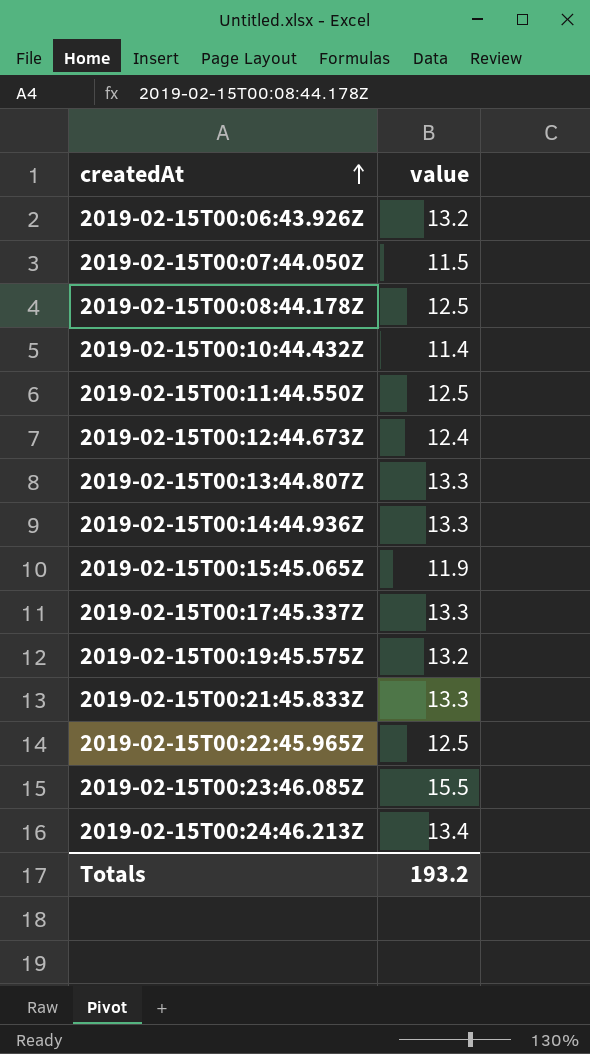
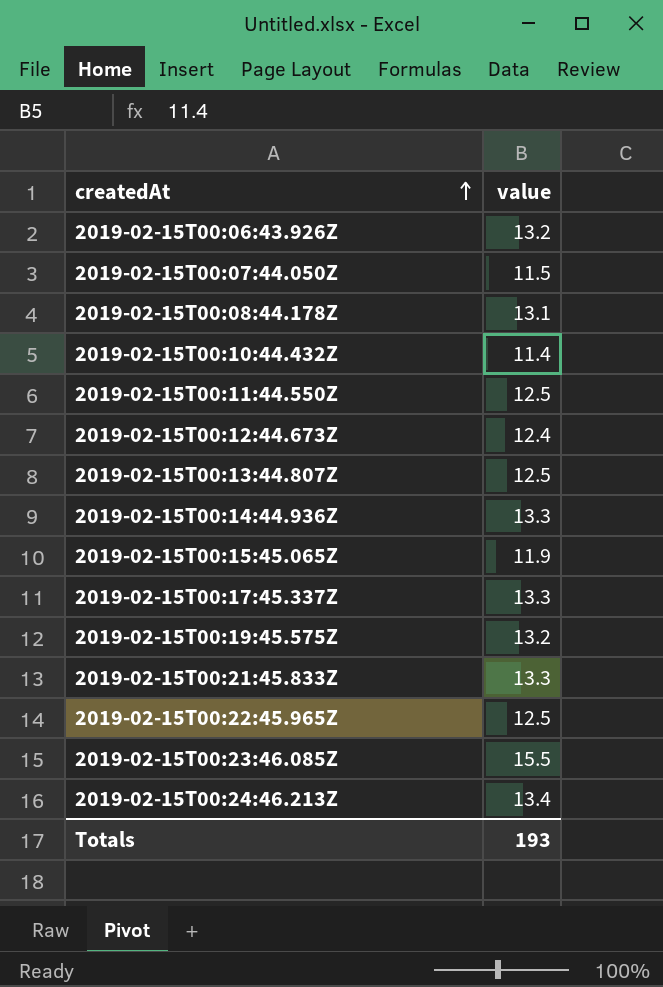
2019-02-15T00:08:44.178Z | value: 12.5 -> 13.1
2019-02-15T00:13:44.807Z | value: 13.3 -> 12.5
Totals | value: 193.2 -> 193

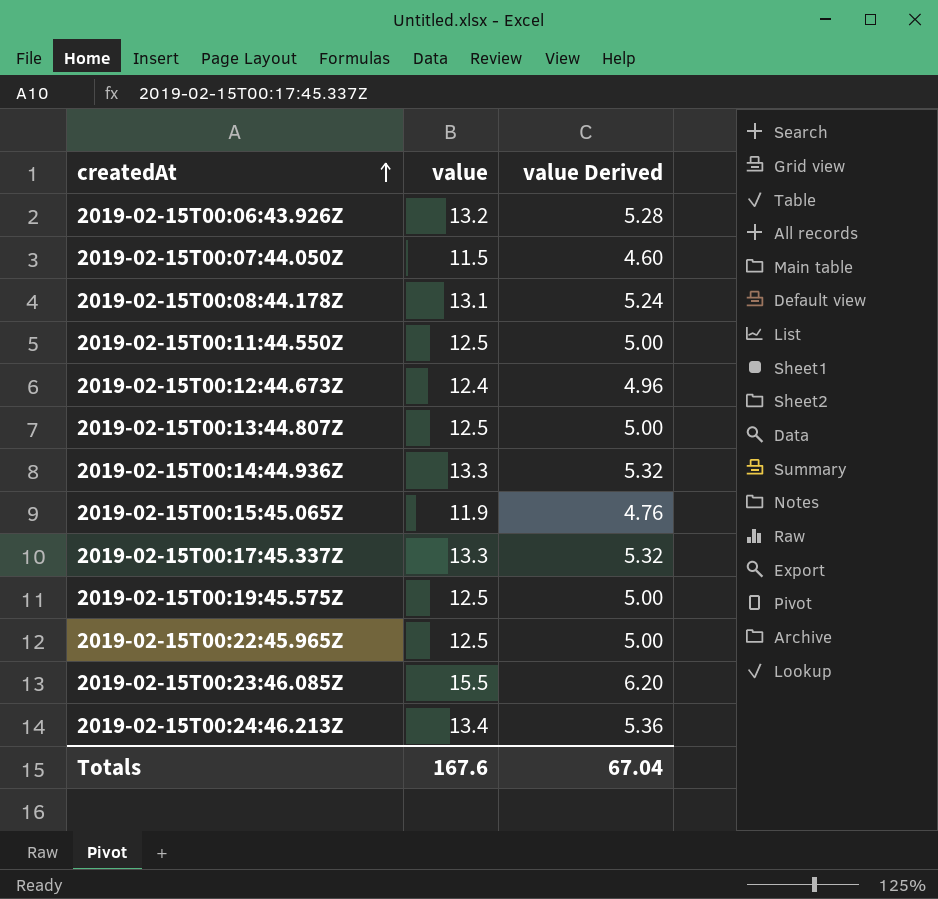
column value Derived | formula: none -> [value] * 0.4
row 2019-02-15T00:10:44.432Z: 11.4 -> none
row 2019-02-15T00:21:45.833Z: 13.3 -> none
2019-02-15T00:19:45.575Z | value: 13.2 -> 12.5
Totals | value: 193 -> 167.6

